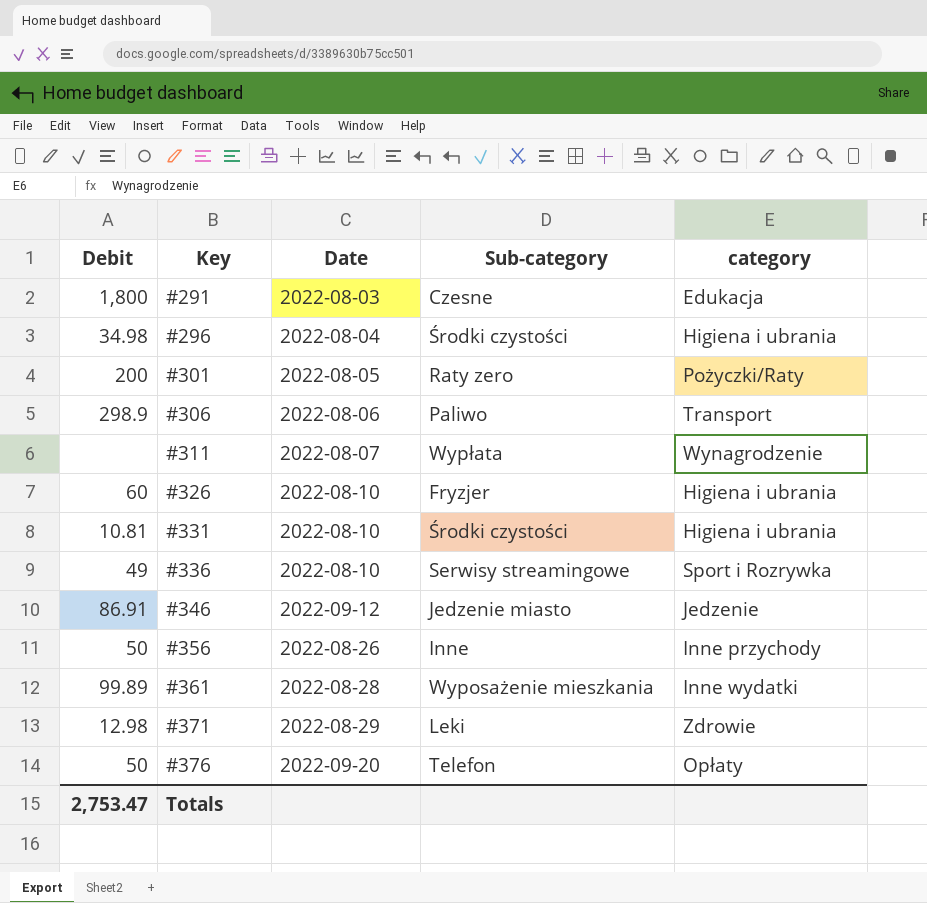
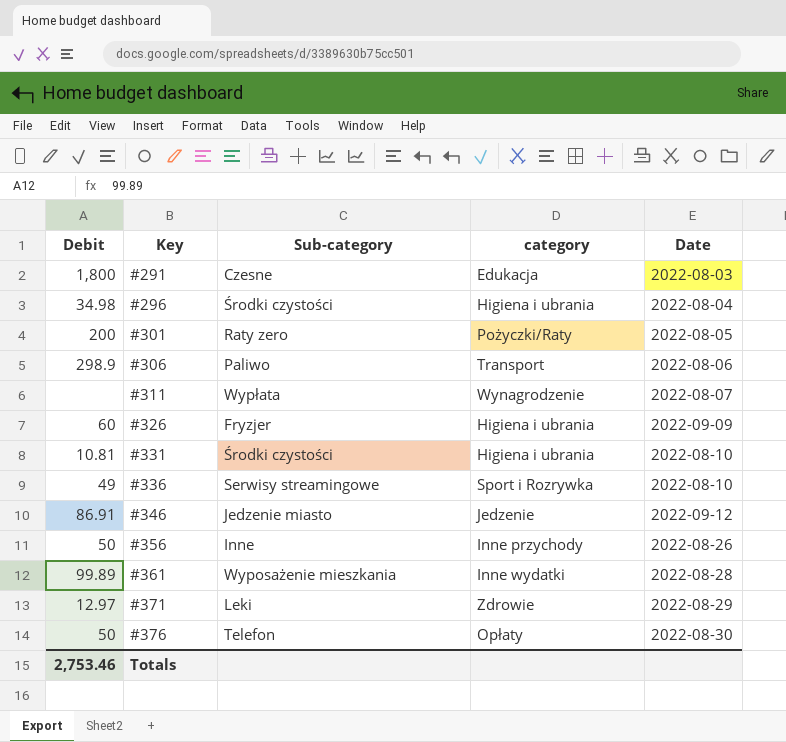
column Date | position: 3 -> 5
#326 | Date: 2022-08-10 -> 2022-09-09
#371 | Debit: 12.98 -> 12.97
#376 | Date: 2022-09-20 -> 2022-08-30
Totals | Debit: 2,753.47 -> 2,753.46

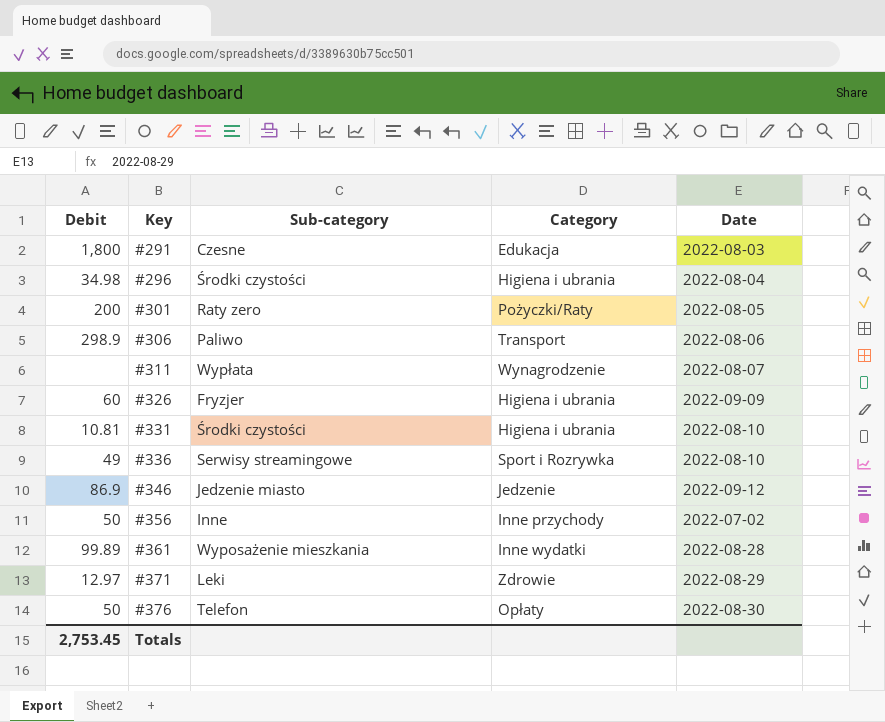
column name: category -> Category
#346 | Debit: 86.91 -> 86.9
#356 | Date: 2022-08-26 -> 2022-07-02
Totals | Debit: 2,753.46 -> 2,753.45

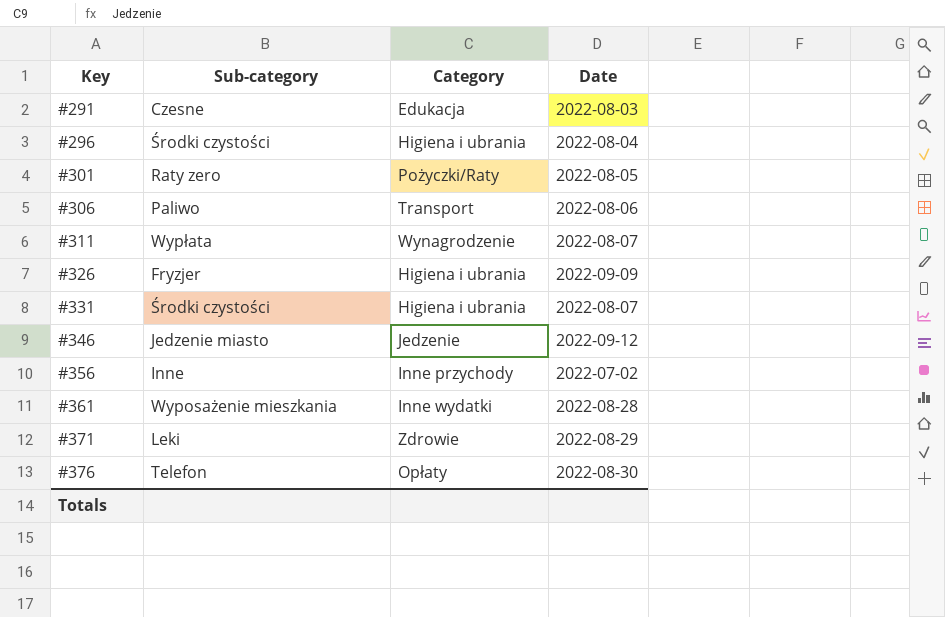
column Debit | position: 1 -> none
row #336: 49 | Serwisy streamingowe | Sport i Rozrywka | 2022-08-10 -> none
#331 | Date: 2022-08-10 -> 2022-08-07

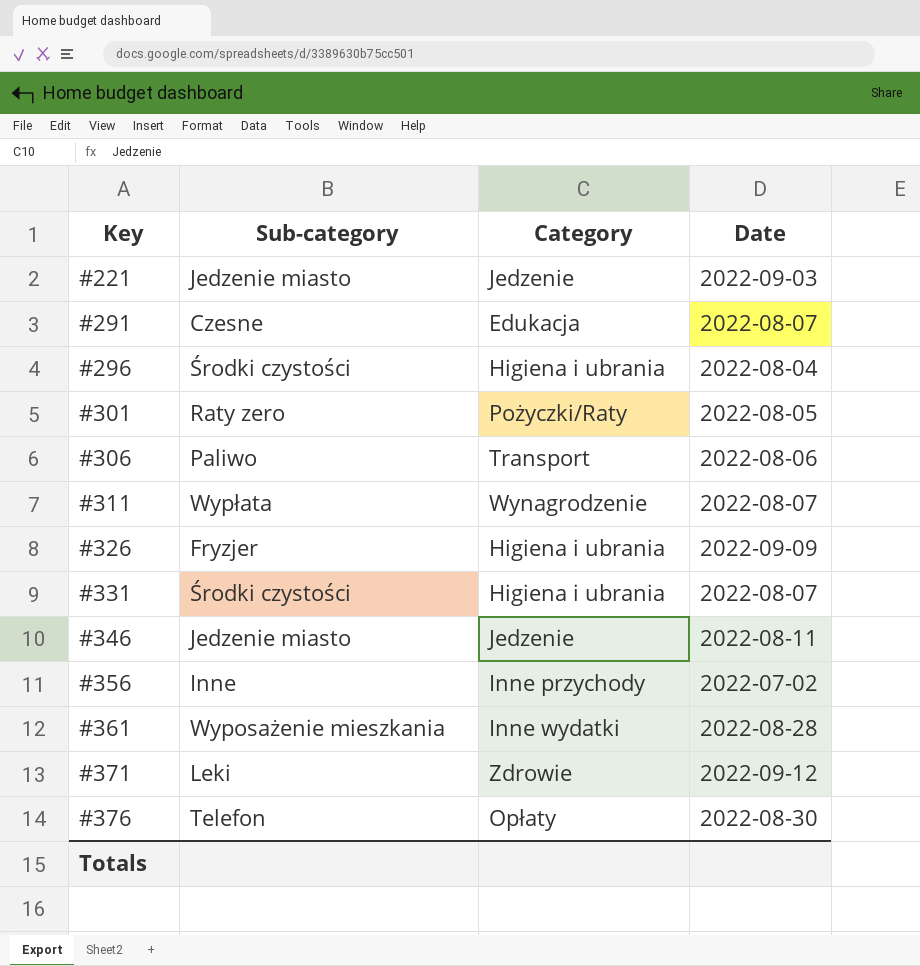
row #221: none -> Jedzenie miasto | Jedzenie | 2022-09-03
#291 | Date: 2022-08-03 -> 2022-08-07
#346 | Date: 2022-09-12 -> 2022-08-11
#371 | Date: 2022-08-29 -> 2022-09-12

